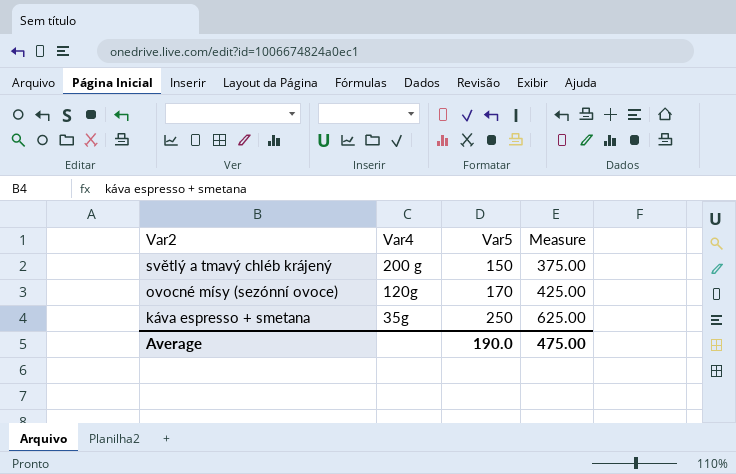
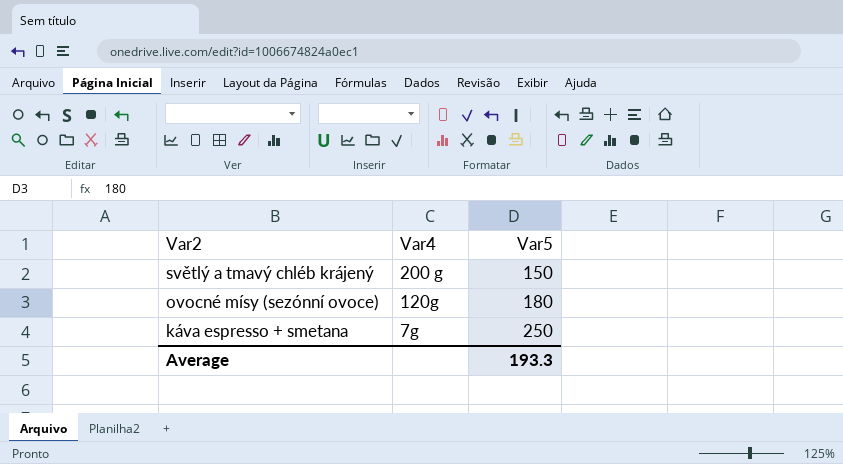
column Measure | formula: [Var5] * 2.5 -> none
ovocné mísy (sezónní ovoce) | Var5: 170 -> 180
káva espresso + smetana | Var4: 35g -> 7g
Average | Var5: 190.0 -> 193.3

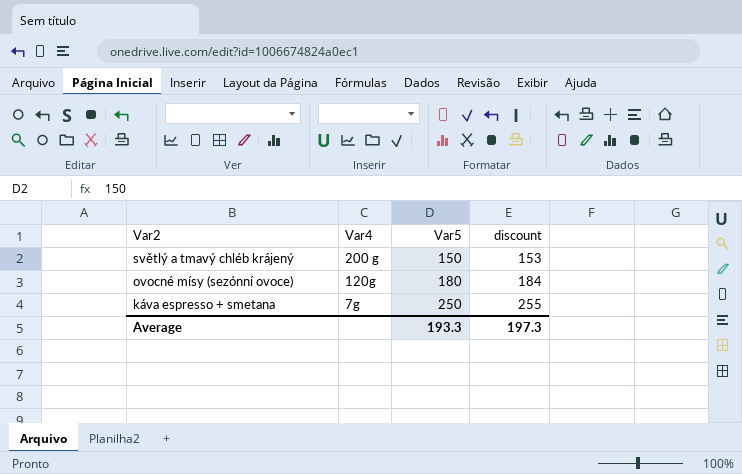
column discount | formula: none -> [Var5] * 1.02

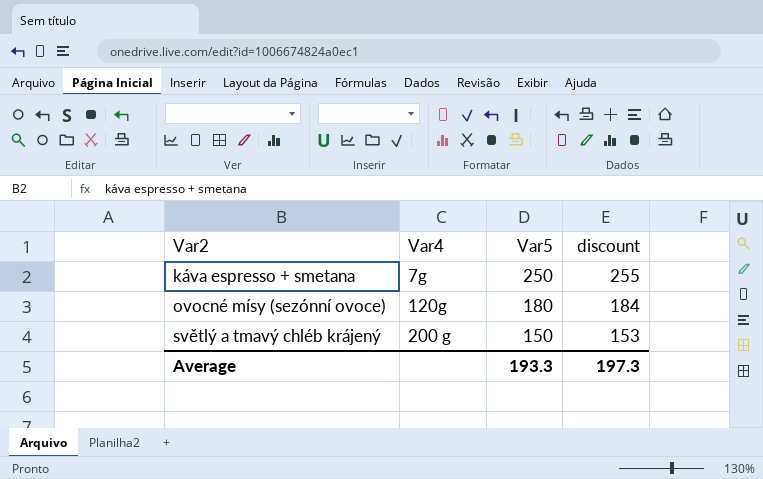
row order: Var2 descending -> Var2 ascending

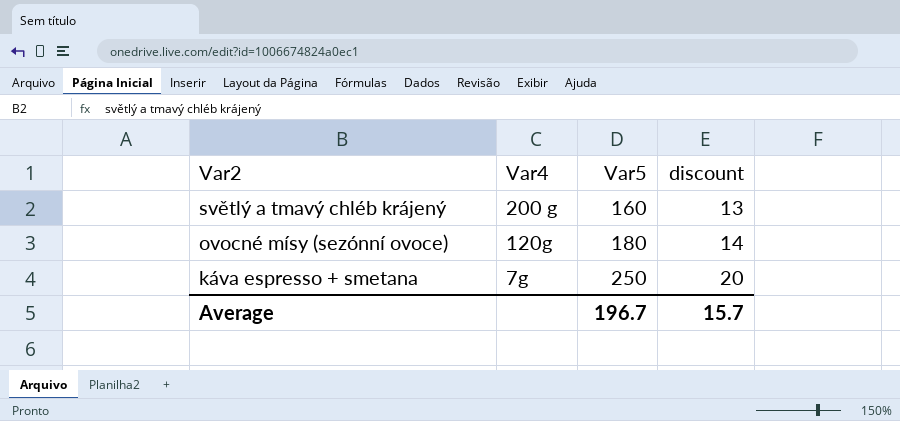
row order: Var2 ascending -> Var2 descending
column discount | formula: [Var5] * 1.02 -> [Var5] * 0.08
světlý a tmavý chléb krájený | Var5: 150 -> 160
Average | Var5: 193.3 -> 196.7
Average | discount: 197.3 -> 15.7

